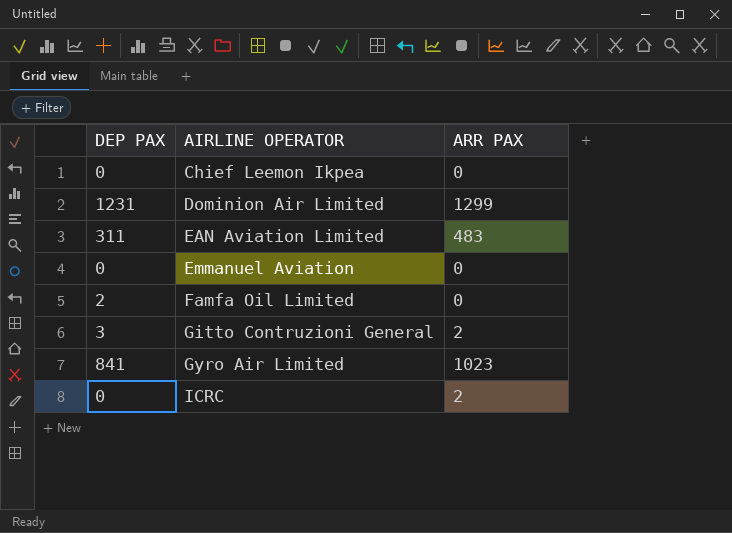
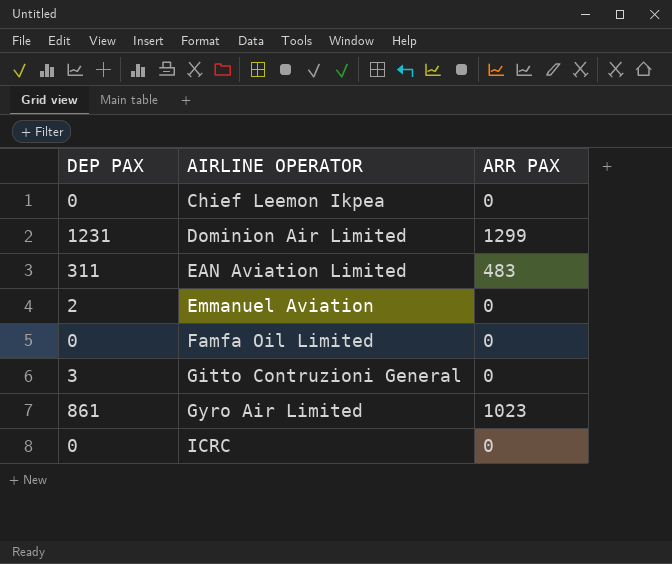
Emmanuel Aviation | DEP PAX: 0 -> 2
Famfa Oil Limited | DEP PAX: 2 -> 0
Gitto Contruzioni General | ARR PAX: 2 -> 0
Gyro Air Limited | DEP PAX: 841 -> 861
ICRC | ARR PAX: 2 -> 0

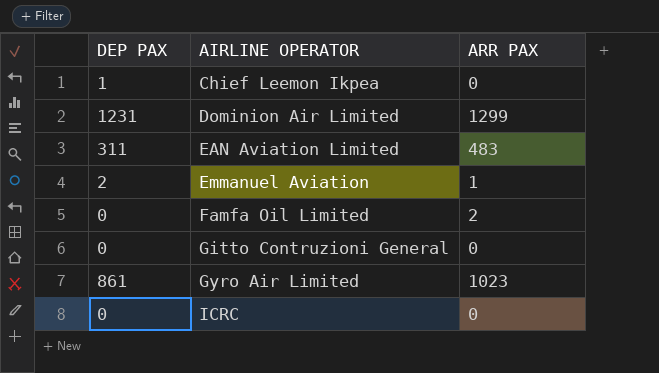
Chief Leemon Ikpea | DEP PAX: 0 -> 1
Emmanuel Aviation | ARR PAX: 0 -> 1
Famfa Oil Limited | ARR PAX: 0 -> 2
Gitto Contruzioni General | DEP PAX: 3 -> 0

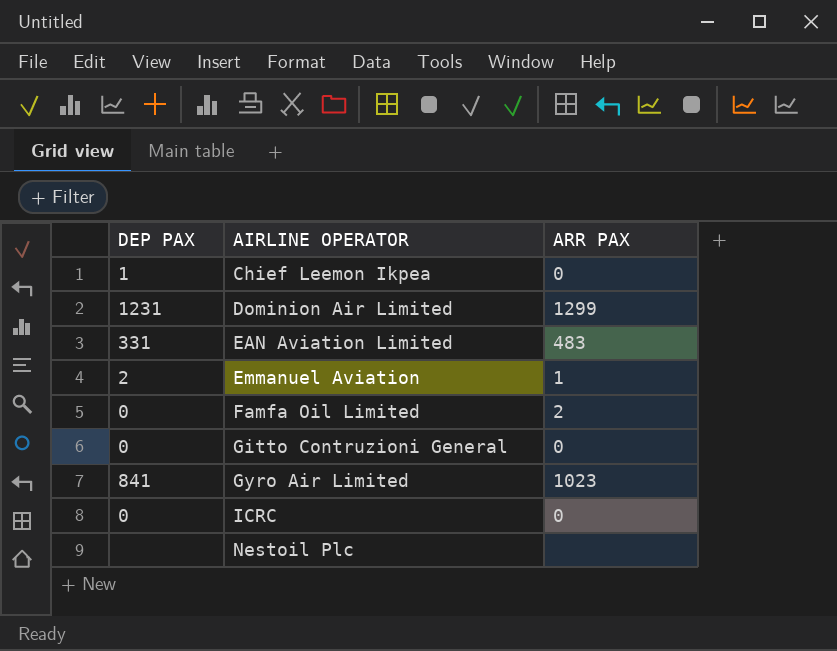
EAN Aviation Limited | DEP PAX: 311 -> 331
Gyro Air Limited | DEP PAX: 861 -> 841
row Nestoil Plc: none -> none | none

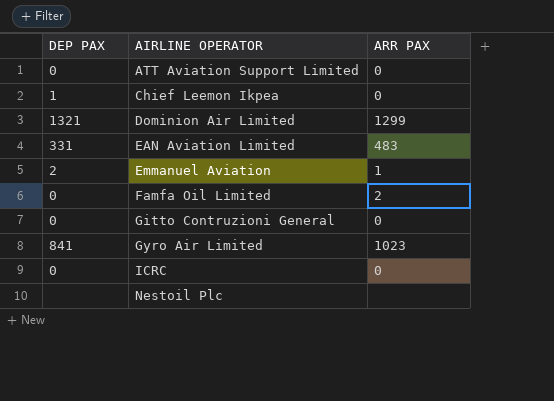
row ATT Aviation Support Limited: none -> 0 | 0
Dominion Air Limited | DEP PAX: 1231 -> 1321

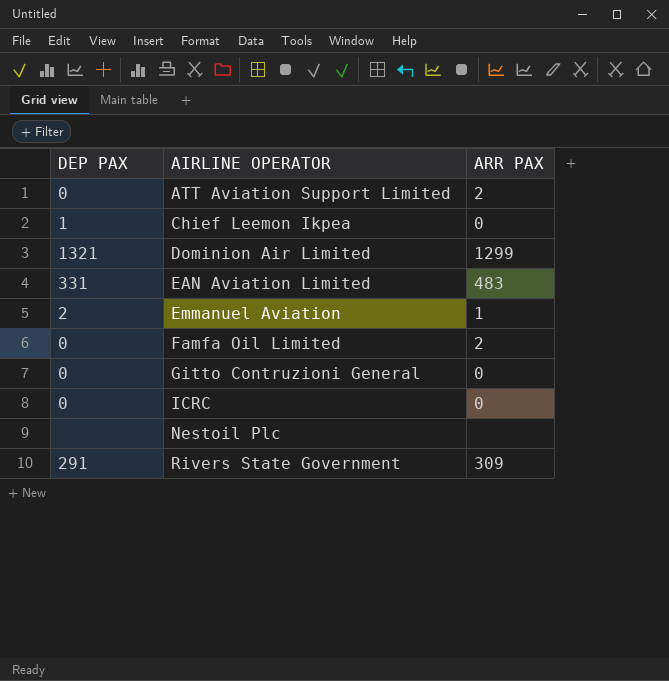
row Gyro Air Limited: 841 | 1023 -> none
ATT Aviation Support Limited | ARR PAX: 0 -> 2
row Rivers State Government: none -> 291 | 309

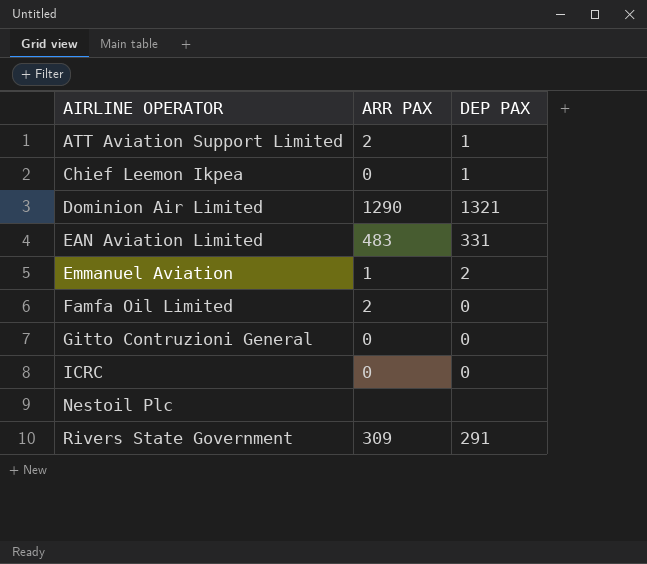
column DEP PAX | position: 1 -> 3
ATT Aviation Support Limited | DEP PAX: 0 -> 1
Dominion Air Limited | ARR PAX: 1299 -> 1290

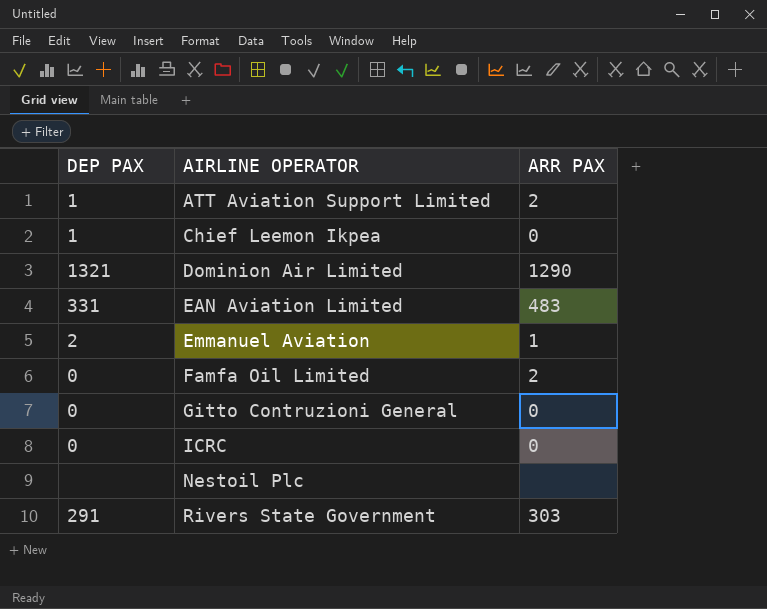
column DEP PAX | position: 3 -> 1
Rivers State Government | ARR PAX: 309 -> 303

